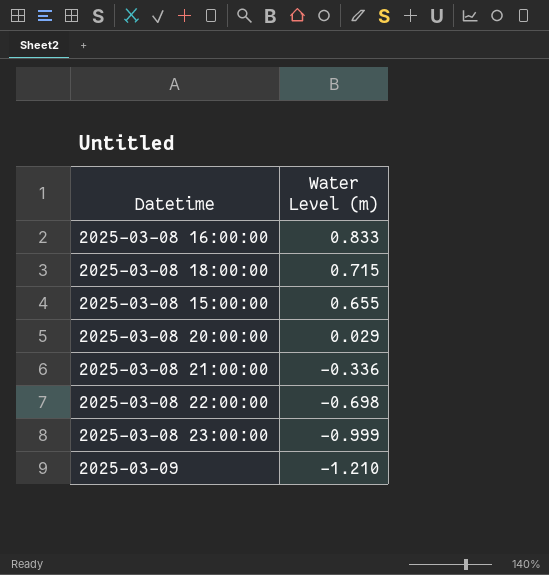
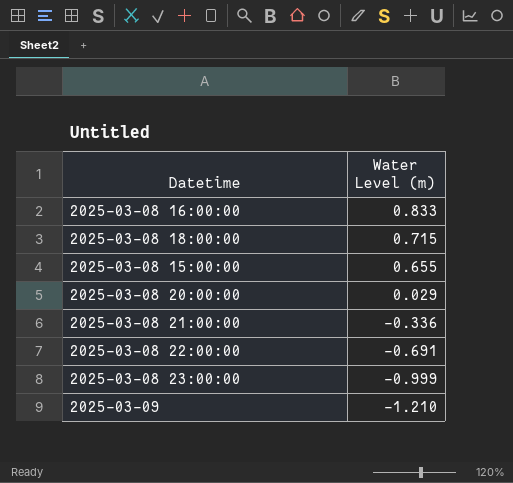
2025-03-08 22:00:00 | Water Level (m): -0.698 -> -0.691

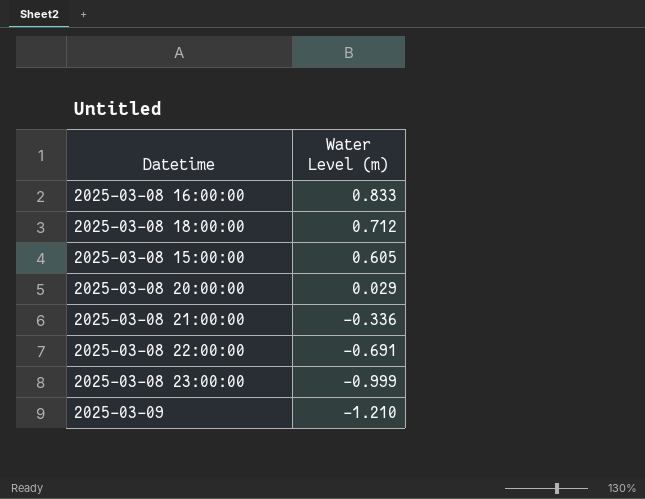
2025-03-08 18:00:00 | Water Level (m): 0.715 -> 0.712
2025-03-08 15:00:00 | Water Level (m): 0.655 -> 0.605

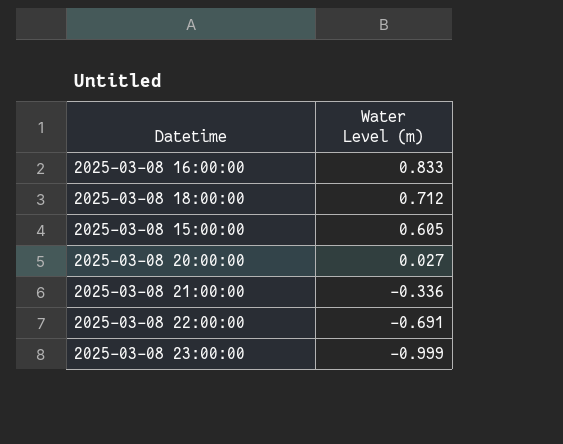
row 2025-03-09: -1.210 -> none
2025-03-08 20:00:00 | Water Level (m): 0.029 -> 0.027

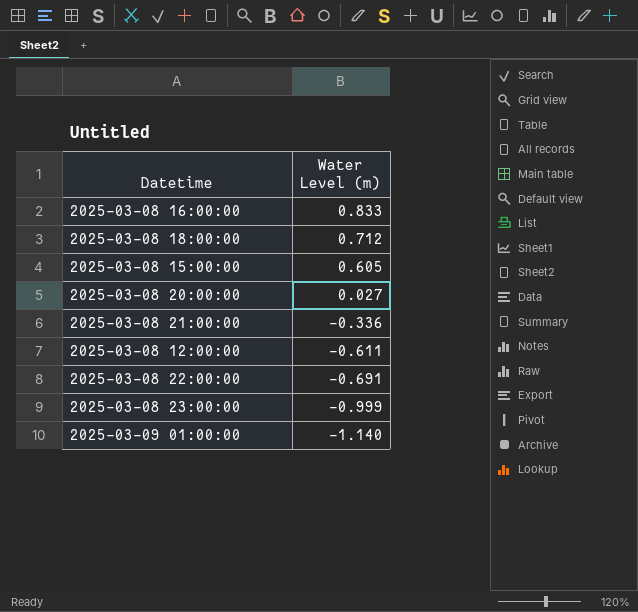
row 2025-03-08 12:00:00: none -> -0.611
row 2025-03-09 01:00:00: none -> -1.140

